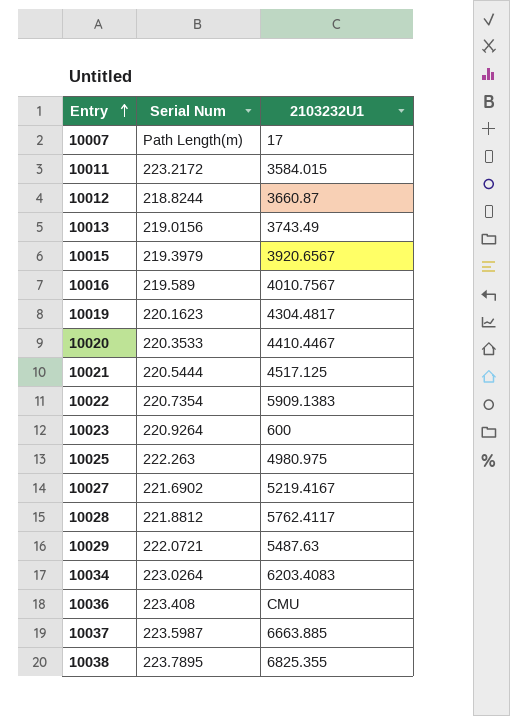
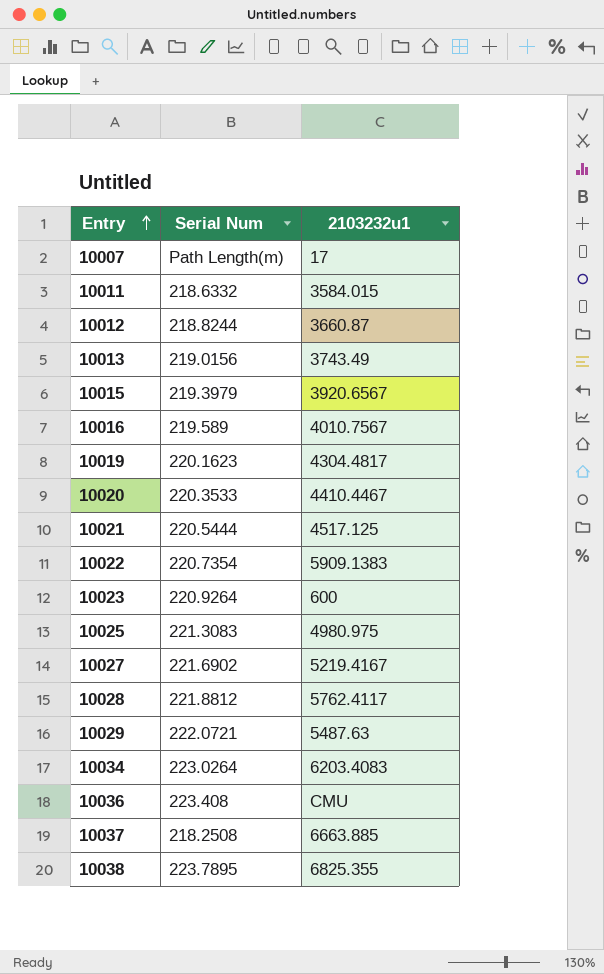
column name: 2103232U1 -> 2103232u1
10011 | Serial Num: 223.2172 -> 218.6332
10025 | Serial Num: 222.263 -> 221.3083
10037 | Serial Num: 223.5987 -> 218.2508

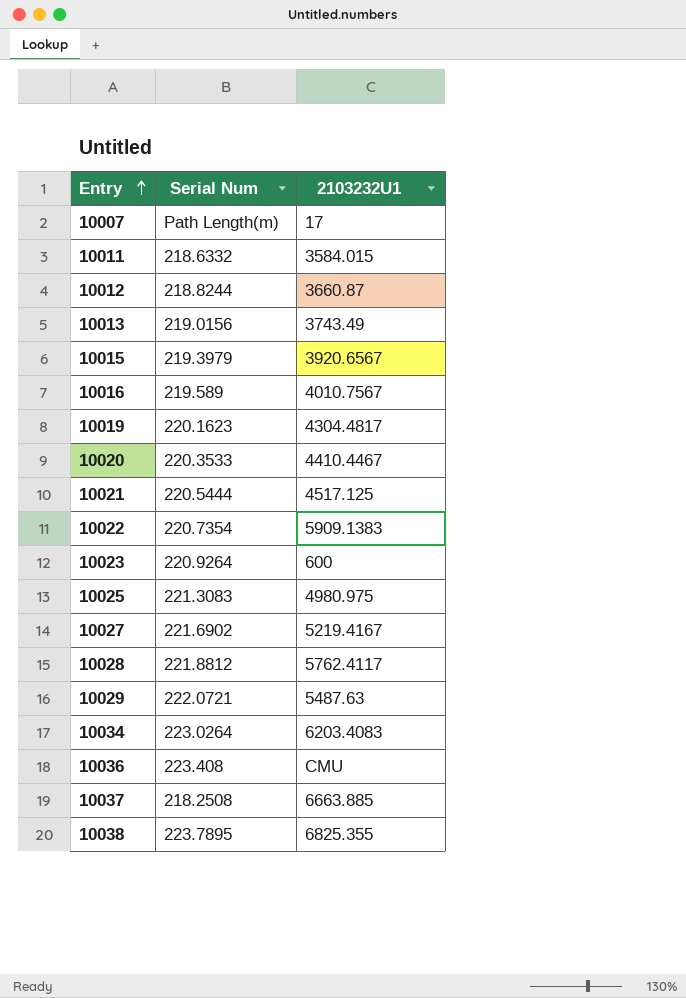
column name: 2103232u1 -> 2103232U1

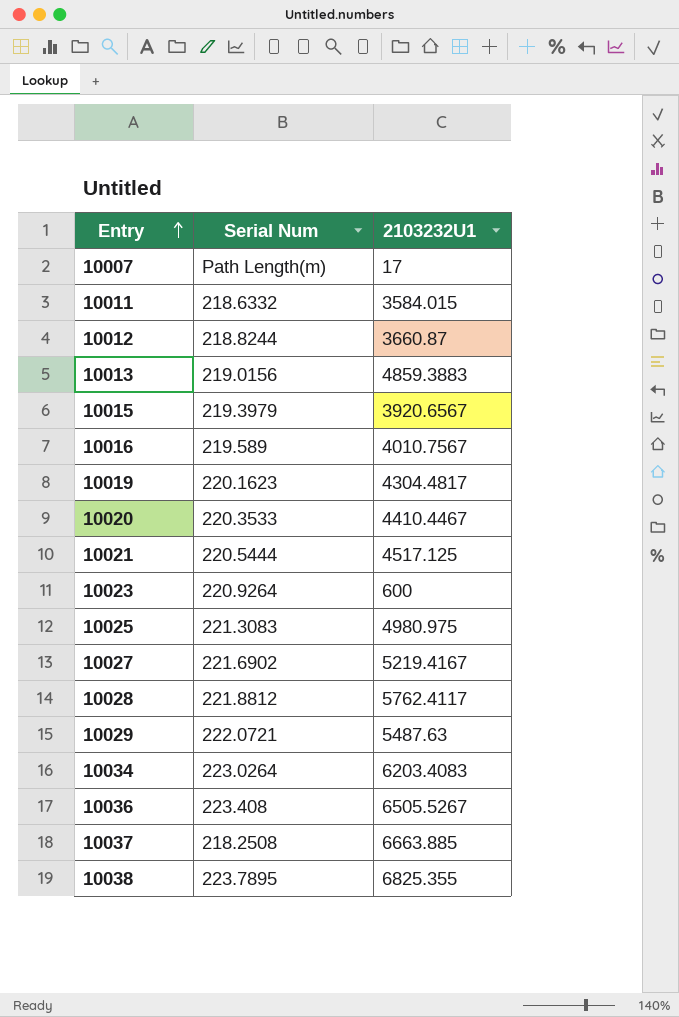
row 10022: 220.7354 | 5909.1383 -> none
10013 | 2103232U1: 3743.49 -> 4859.3883
10036 | 2103232U1: CMU -> 6505.5267

